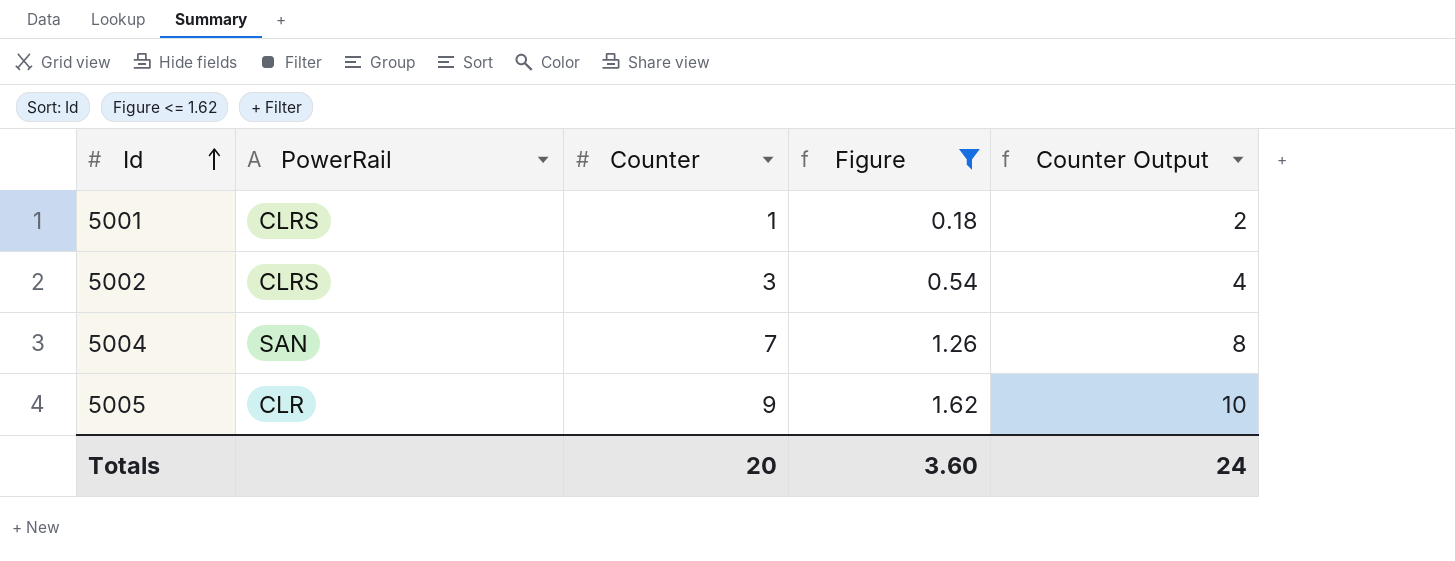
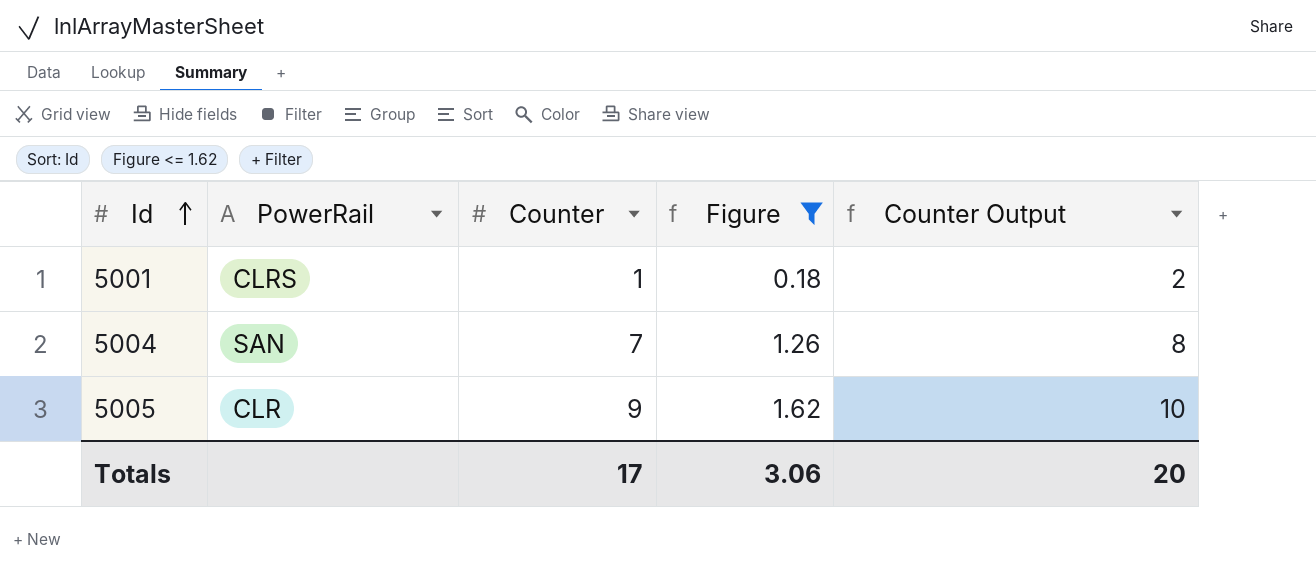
row 5002: CLRS | 3 | 0.54 | 4 -> none
Totals | Counter: 20 -> 17
Totals | Figure: 3.60 -> 3.06
Totals | Counter Output: 24 -> 20

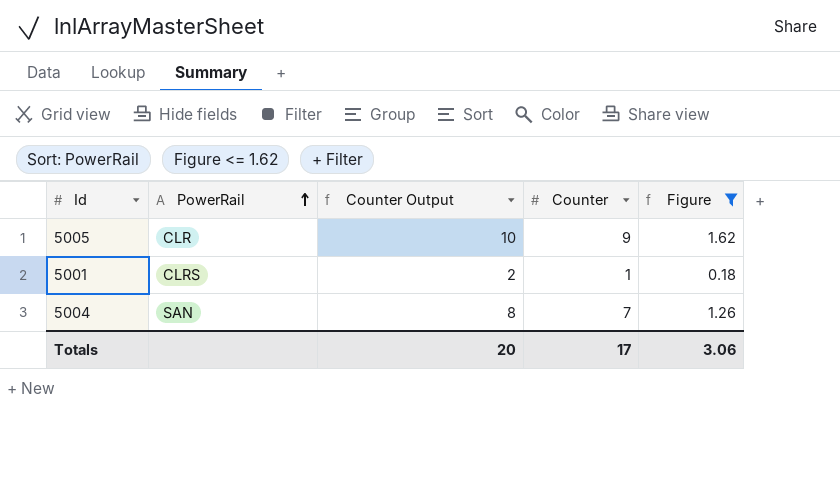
row order: Id ascending -> PowerRail ascending
column Counter Output | position: 5 -> 3

